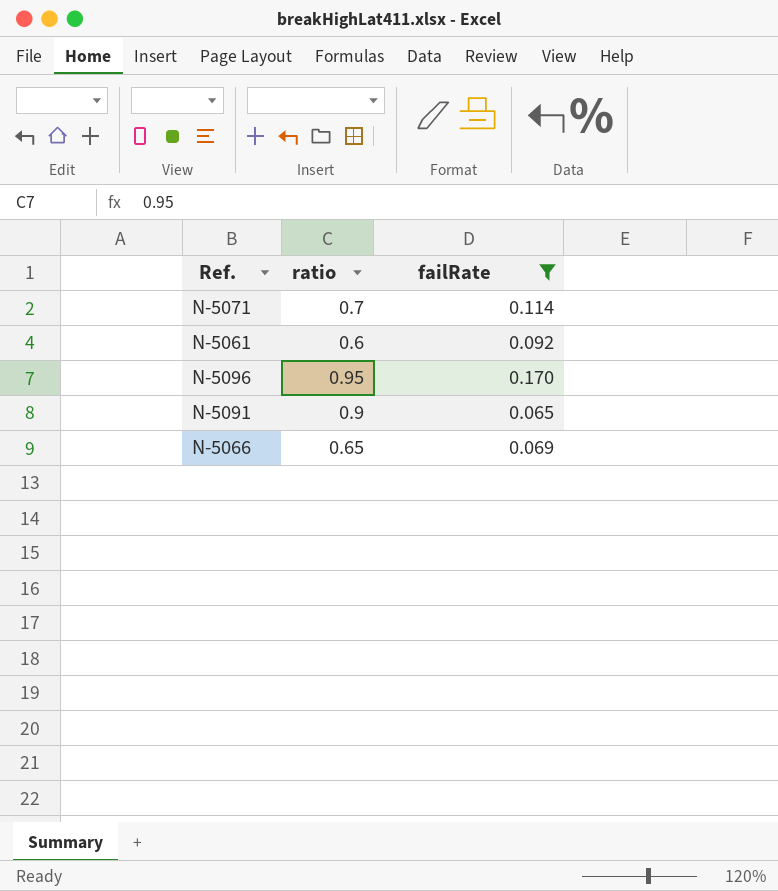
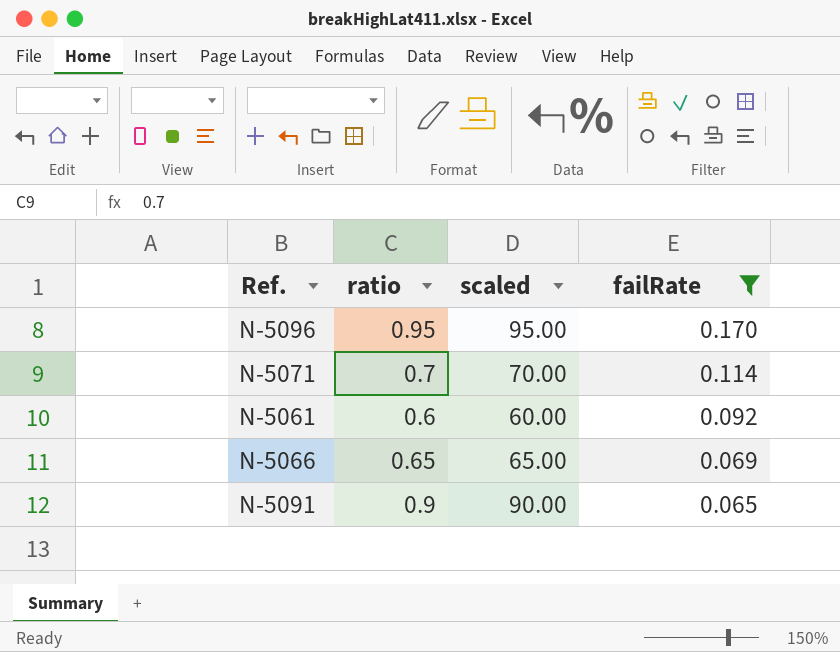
row order: none -> failRate descending
column scaled | formula: none -> [ratio] * 100

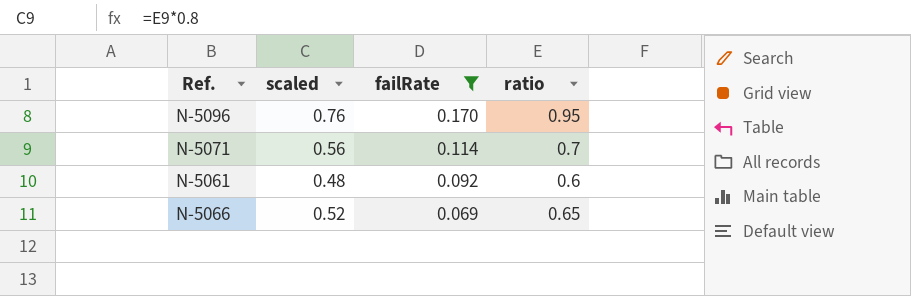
column scaled | formula: [ratio] * 100 -> [ratio] * 0.8
column ratio | position: 2 -> 4
row N-5091: 0.9 | 90.00 | 0.065 -> none

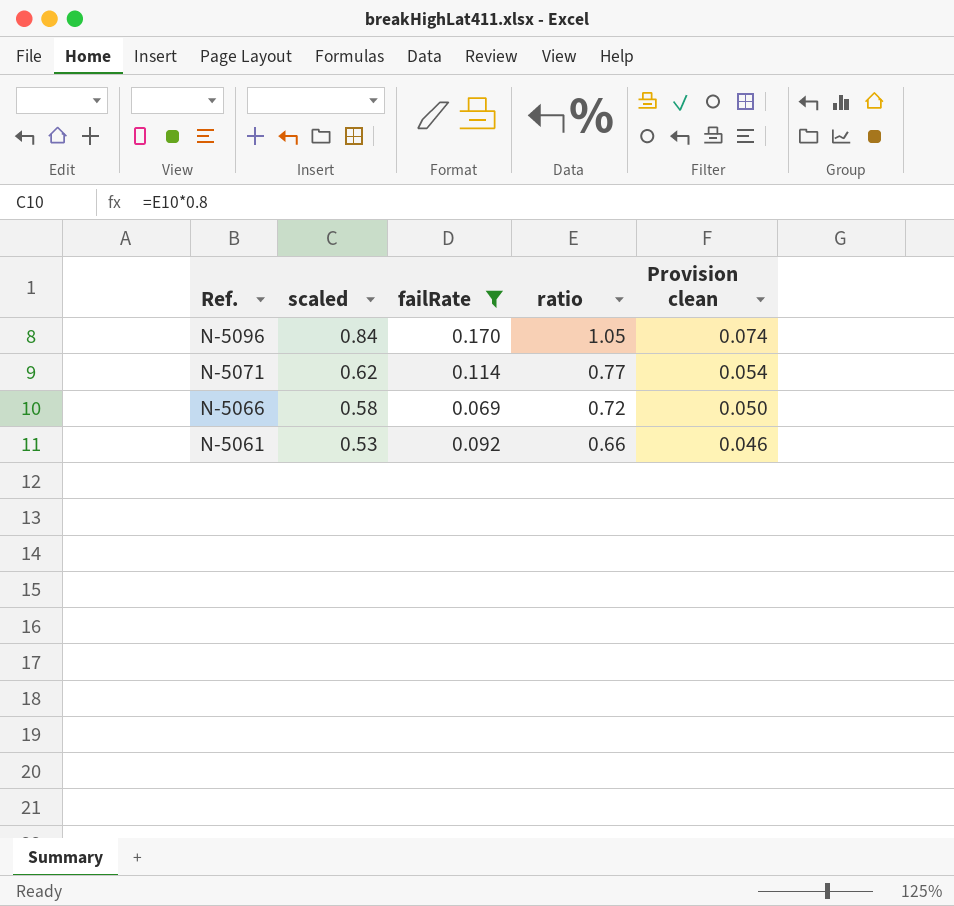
row order: failRate descending -> Ref. descending
column Provision clean | formula: none -> [ratio] * 0.07
N-5096 | scaled: 0.76 -> 0.84
N-5096 | ratio: 0.95 -> 1.05
N-5071 | scaled: 0.56 -> 0.62
N-5071 | ratio: 0.7 -> 0.77
N-5066 | scaled: 0.52 -> 0.58
N-5066 | ratio: 0.65 -> 0.72
N-5061 | scaled: 0.48 -> 0.53
N-5061 | ratio: 0.6 -> 0.66

